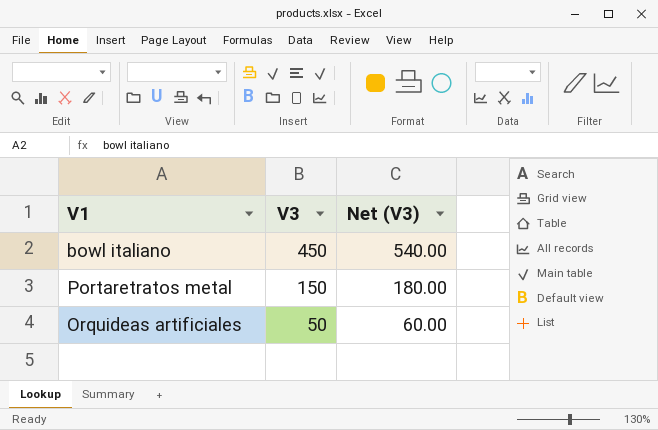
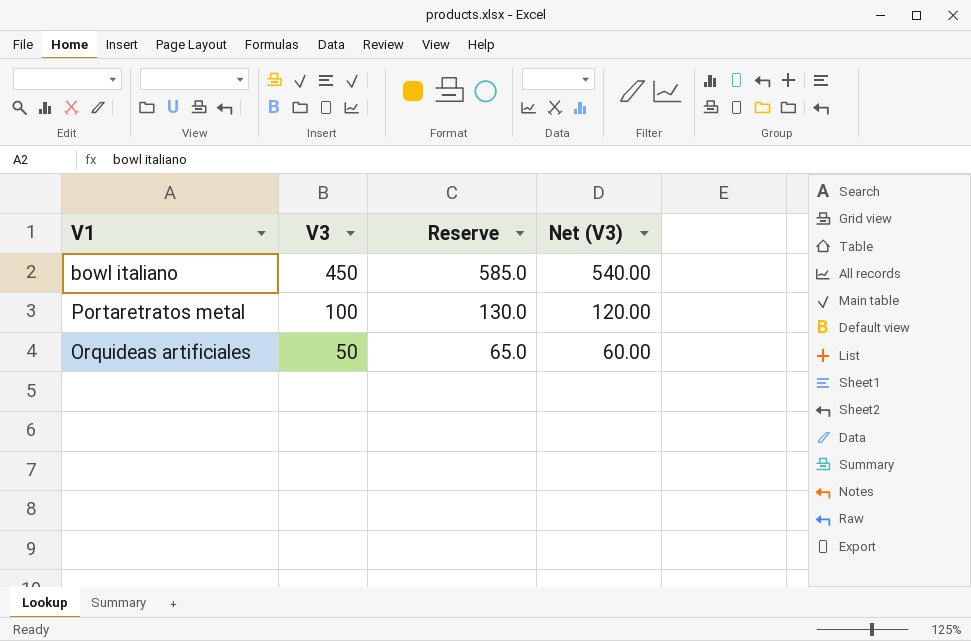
column Reserve | formula: none -> [V3] * 1.3
Portaretratos metal | V3: 150 -> 100
Portaretratos metal | Net (V3): 180.00 -> 120.00

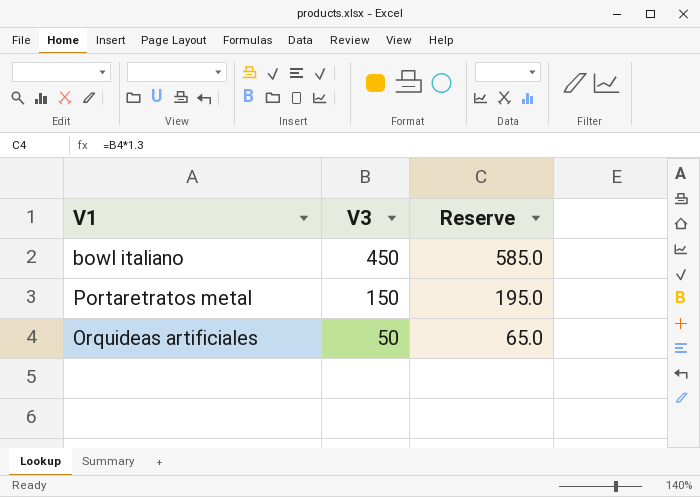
column Net (V3) | formula: [V3] * 1.2 -> none
Portaretratos metal | V3: 100 -> 150
Portaretratos metal | Reserve: 130.0 -> 195.0

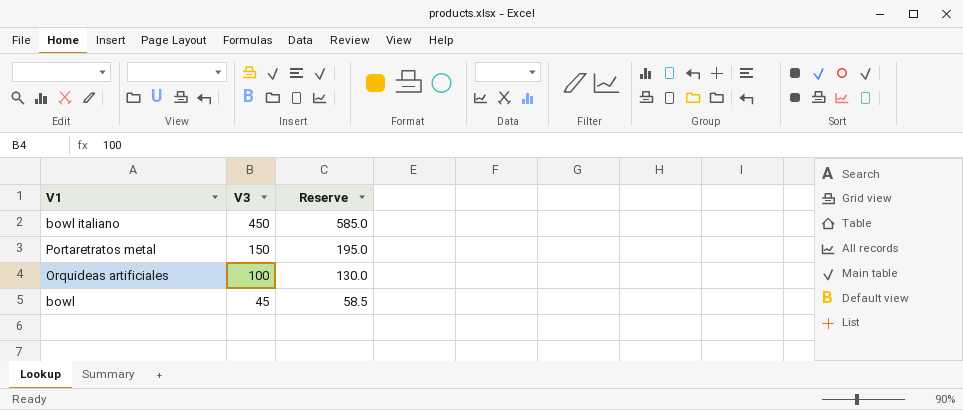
Orquideas artificiales | V3: 50 -> 100
Orquideas artificiales | Reserve: 65.0 -> 130.0
row bowl: none -> 45 | 58.5

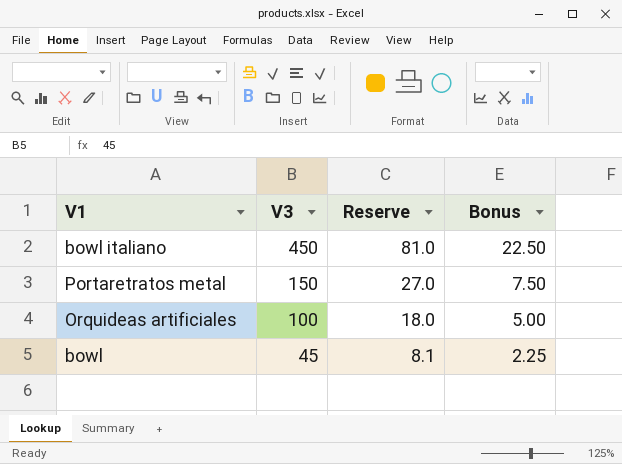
column Reserve | formula: [V3] * 1.3 -> [V3] * 0.18
column Bonus | formula: none -> [V3] * 0.05

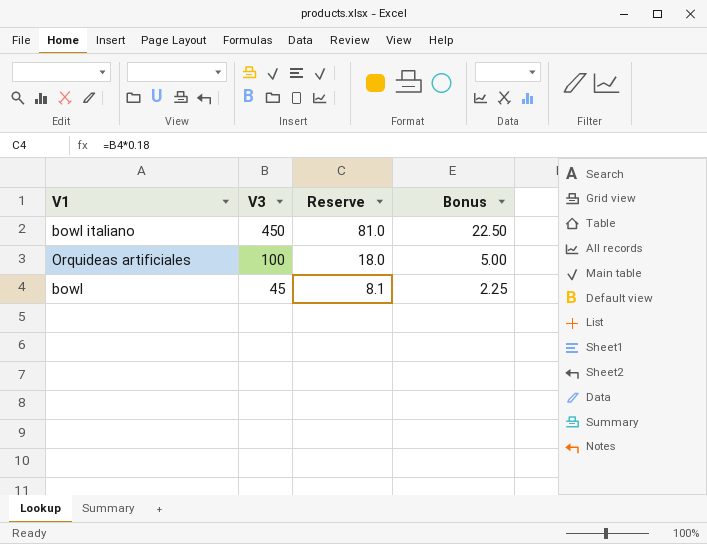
row Portaretratos metal: 150 | 27.0 | 7.50 -> none

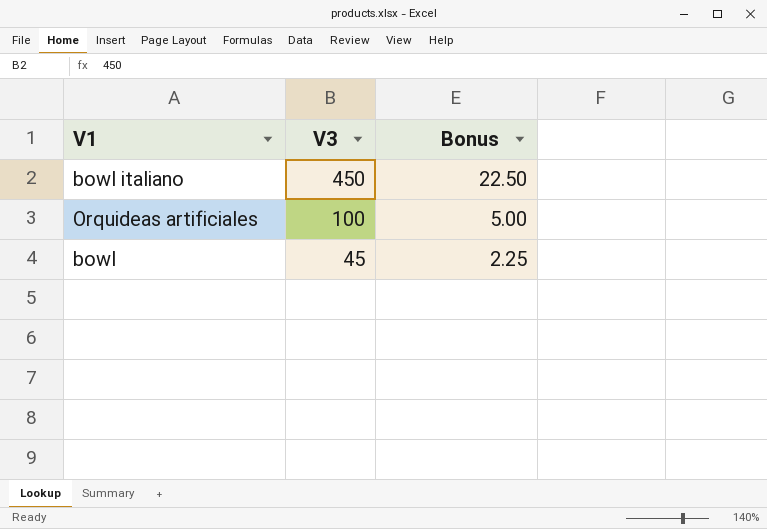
column Reserve | formula: [V3] * 0.18 -> none

